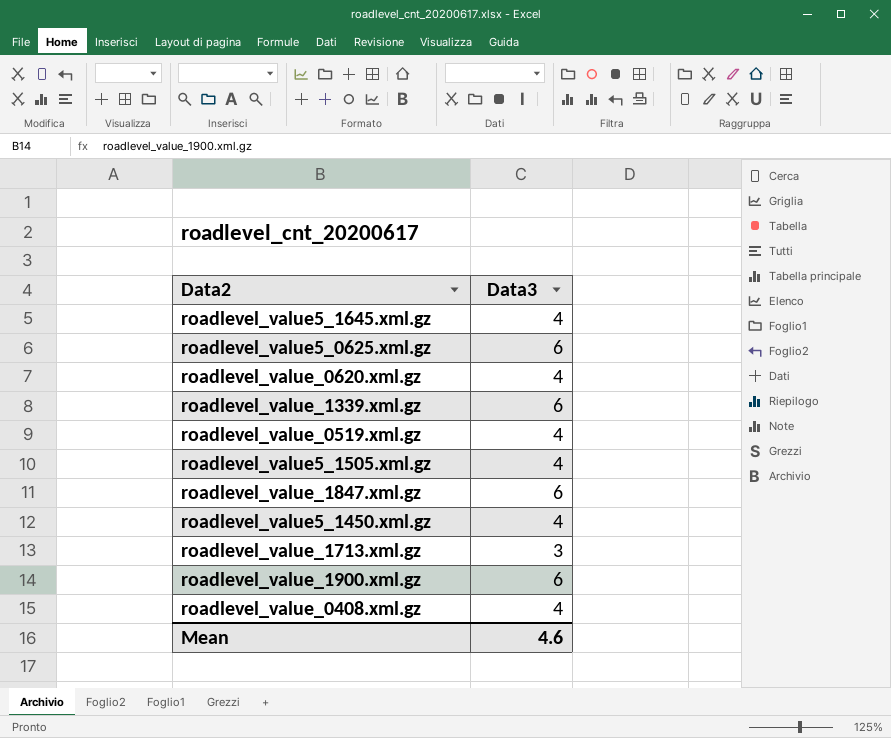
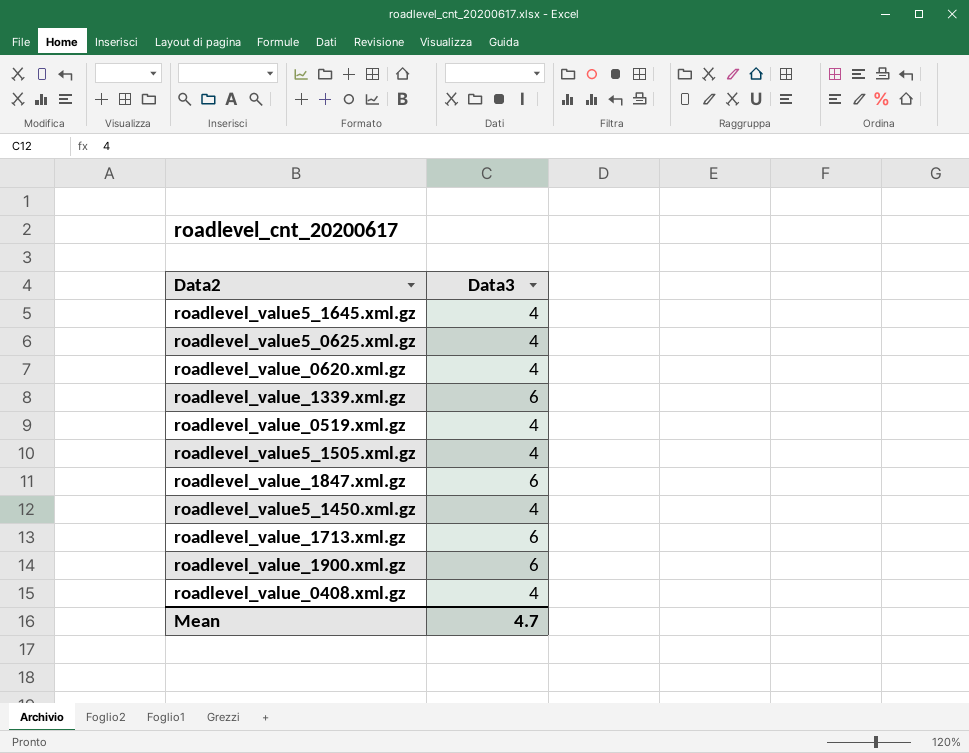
roadlevel_value5_0625.xml.gz | Data3: 6 -> 4
roadlevel_value_1713.xml.gz | Data3: 3 -> 6
Mean | Data3: 4.6 -> 4.7

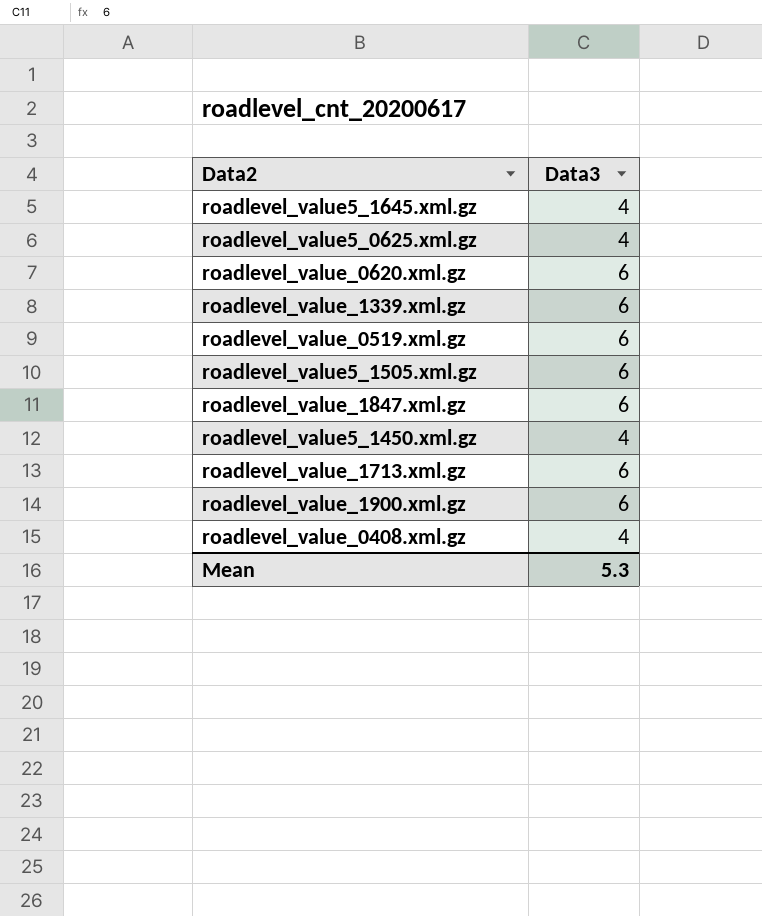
roadlevel_value_0620.xml.gz | Data3: 4 -> 6
roadlevel_value_0519.xml.gz | Data3: 4 -> 6
roadlevel_value5_1505.xml.gz | Data3: 4 -> 6
Mean | Data3: 4.7 -> 5.3

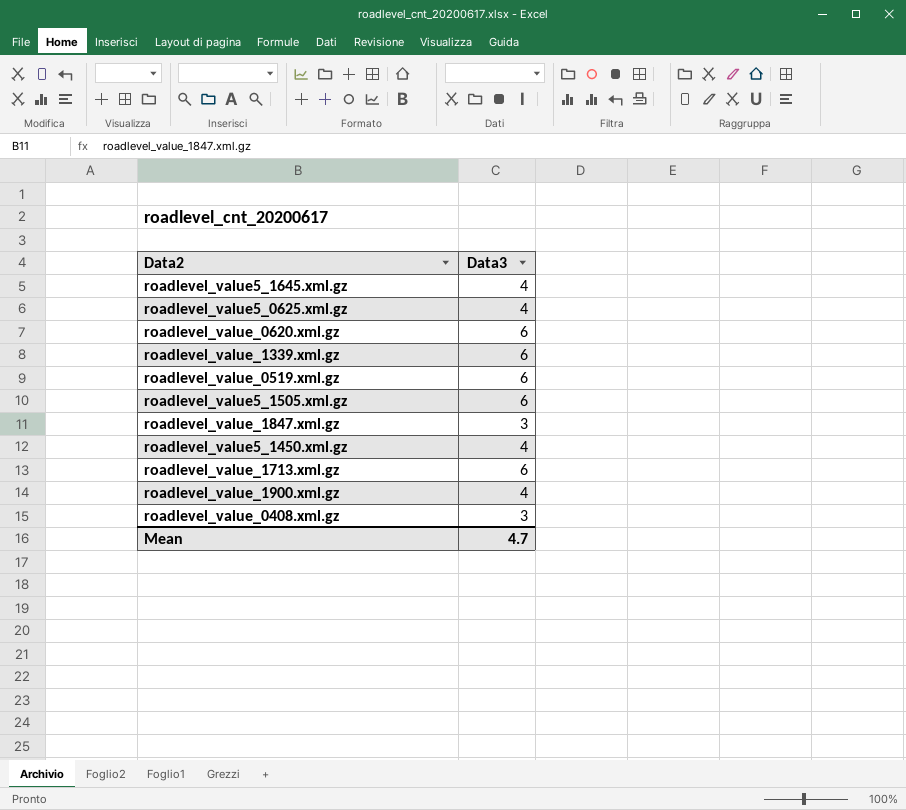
roadlevel_value_1847.xml.gz | Data3: 6 -> 3
roadlevel_value_1900.xml.gz | Data3: 6 -> 4
roadlevel_value_0408.xml.gz | Data3: 4 -> 3
Mean | Data3: 5.3 -> 4.7

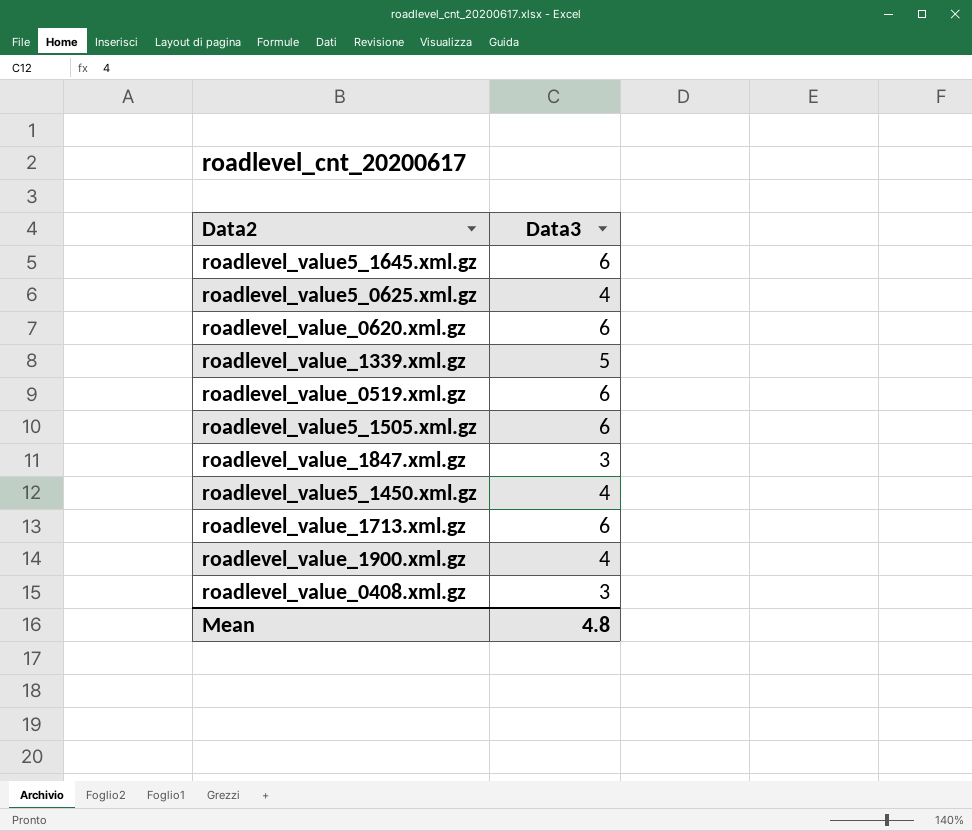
roadlevel_value5_1645.xml.gz | Data3: 4 -> 6
roadlevel_value_1339.xml.gz | Data3: 6 -> 5
Mean | Data3: 4.7 -> 4.8

